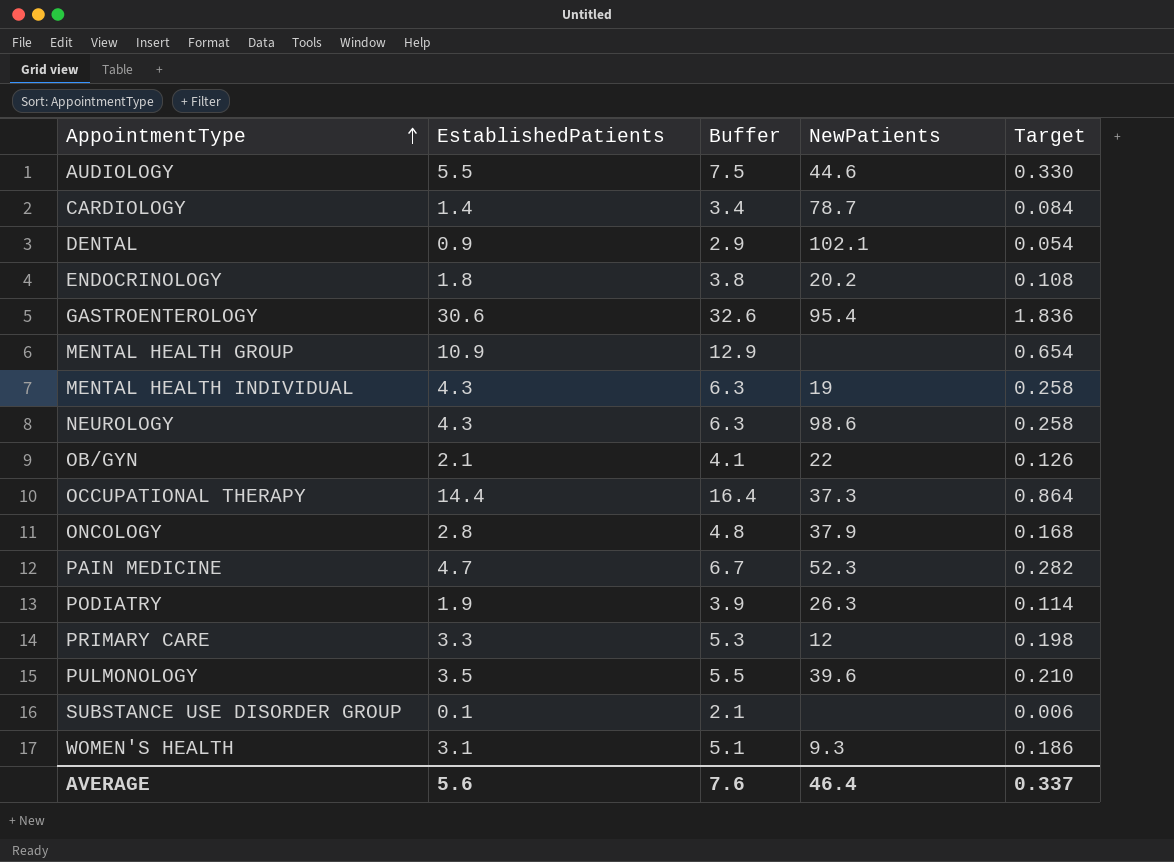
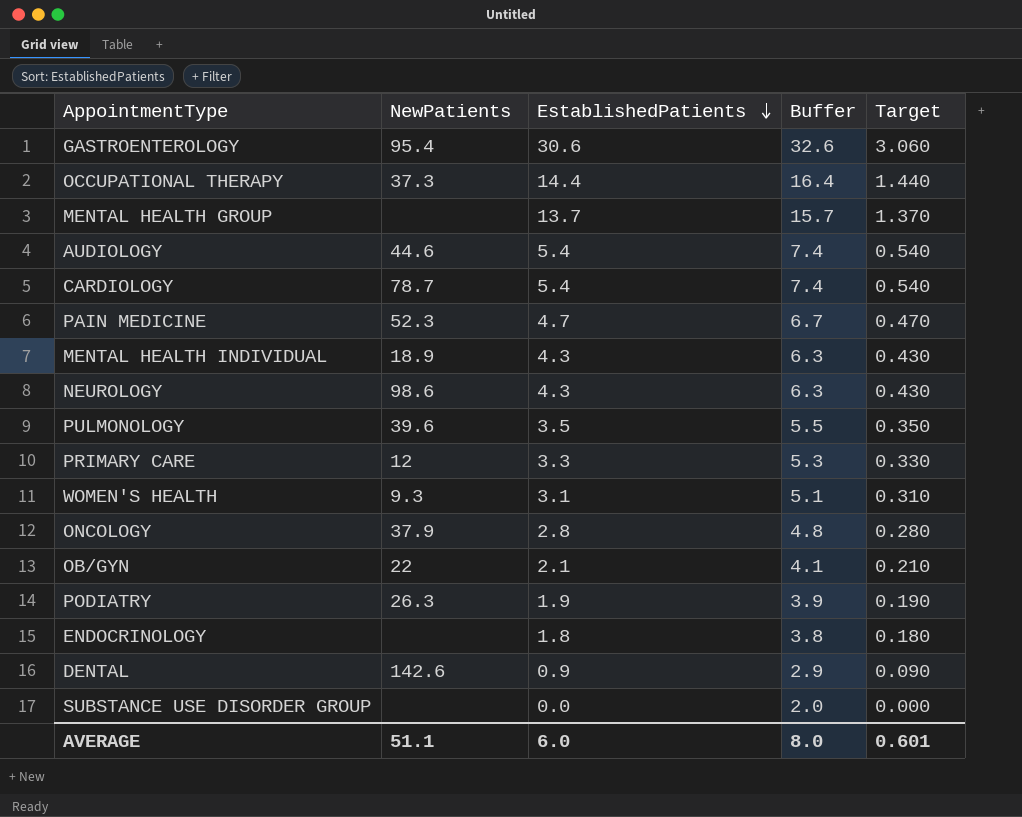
row order: AppointmentType ascending -> EstablishedPatients descending
column NewPatients | position: 4 -> 2
column Target | formula: [EstablishedPatients] * 0.06 -> [EstablishedPatients] * 0.1
MENTAL HEALTH GROUP | EstablishedPatients: 10.9 -> 13.7
MENTAL HEALTH GROUP | Buffer: 12.9 -> 15.7
AUDIOLOGY | EstablishedPatients: 5.5 -> 5.4
AUDIOLOGY | Buffer: 7.5 -> 7.4
CARDIOLOGY | EstablishedPatients: 1.4 -> 5.4
CARDIOLOGY | Buffer: 3.4 -> 7.4
MENTAL HEALTH INDIVIDUAL | NewPatients: 19 -> 18.9
ENDOCRINOLOGY | NewPatients: 20.2 -> none
DENTAL | NewPatients: 102.1 -> 142.6
SUBSTANCE USE DISORDER GROUP | EstablishedPatients: 0.1 -> 0.0
SUBSTANCE USE DISORDER GROUP | Buffer: 2.1 -> 2.0
AVERAGE | NewPatients: 46.4 -> 51.1
AVERAGE | EstablishedPatients: 5.6 -> 6.0
AVERAGE | Buffer: 7.6 -> 8.0
AVERAGE | Target: 0.337 -> 0.601

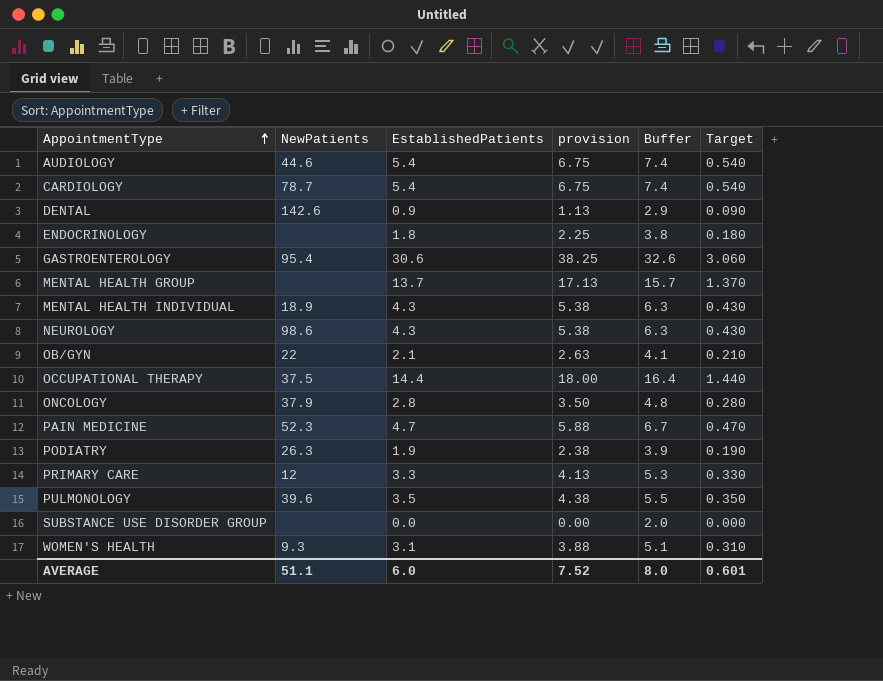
row order: EstablishedPatients descending -> AppointmentType ascending
column provision | formula: none -> [EstablishedPatients] * 1.25
OCCUPATIONAL THERAPY | NewPatients: 37.3 -> 37.5

